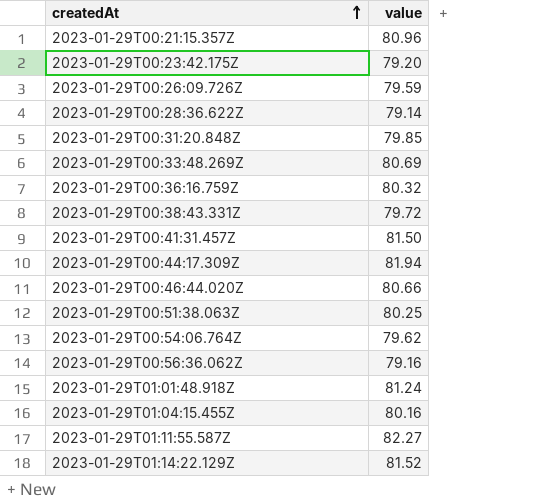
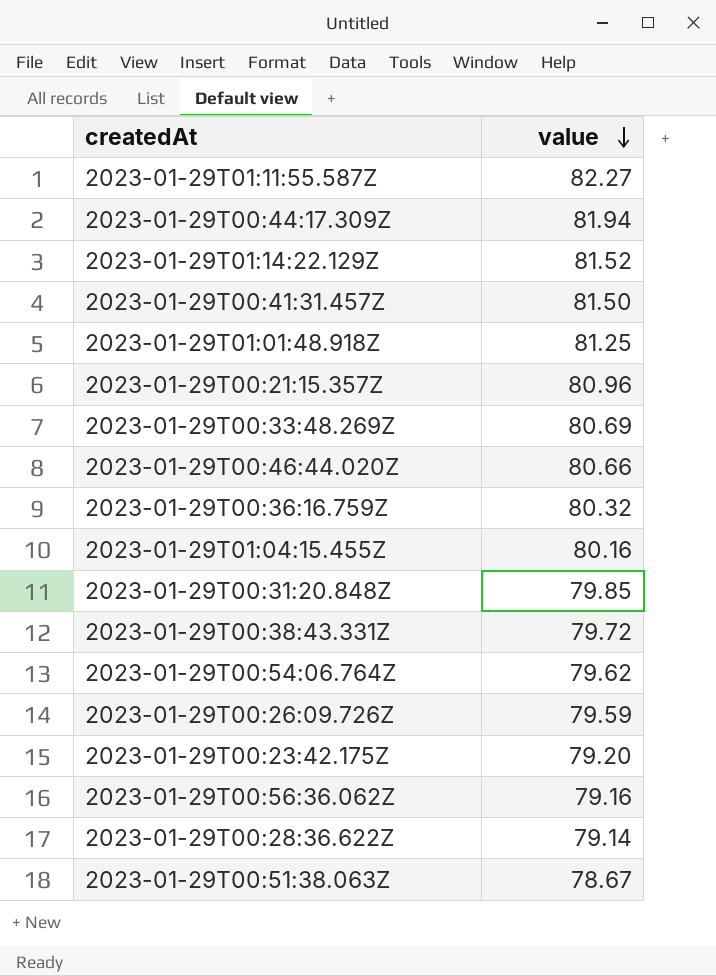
row order: createdAt ascending -> value descending
2023-01-29T01:01:48.918Z | value: 81.24 -> 81.25
2023-01-29T00:51:38.063Z | value: 80.25 -> 78.67

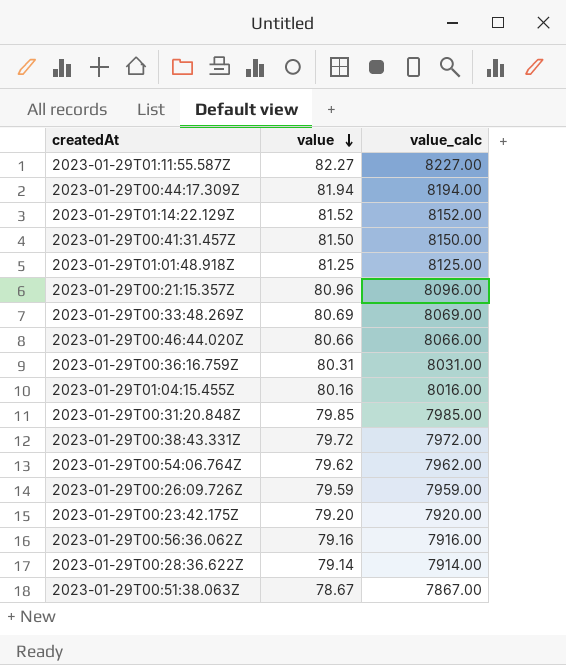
column value_calc | formula: none -> [value] * 100
2023-01-29T00:36:16.759Z | value: 80.32 -> 80.31

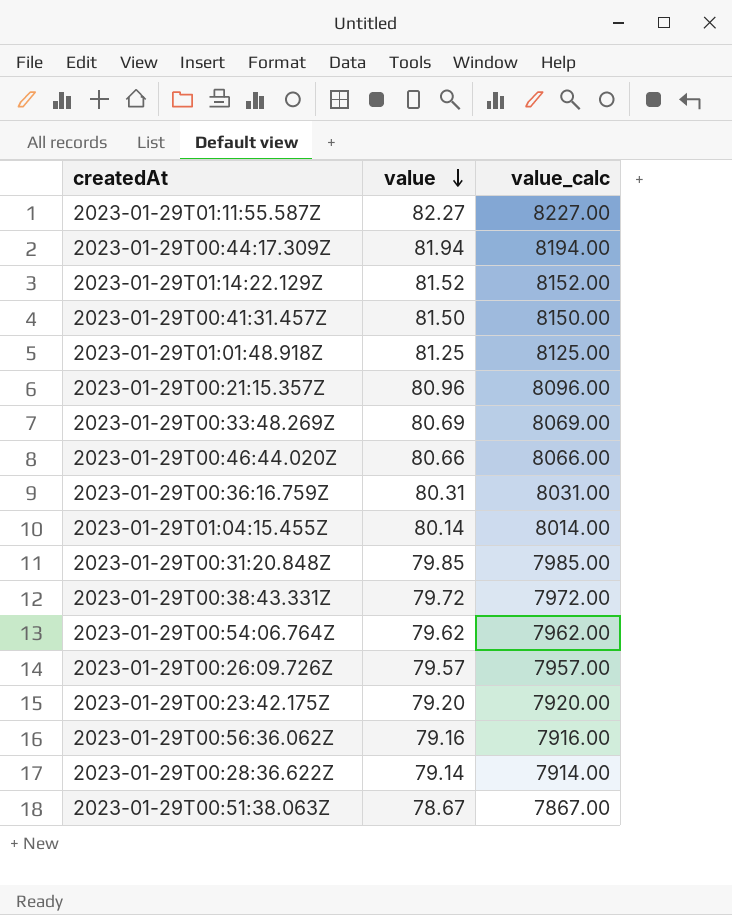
2023-01-29T01:04:15.455Z | value: 80.16 -> 80.14
2023-01-29T01:04:15.455Z | value_calc: 8016.00 -> 8014.00
2023-01-29T00:26:09.726Z | value: 79.59 -> 79.57
2023-01-29T00:26:09.726Z | value_calc: 7959.00 -> 7957.00

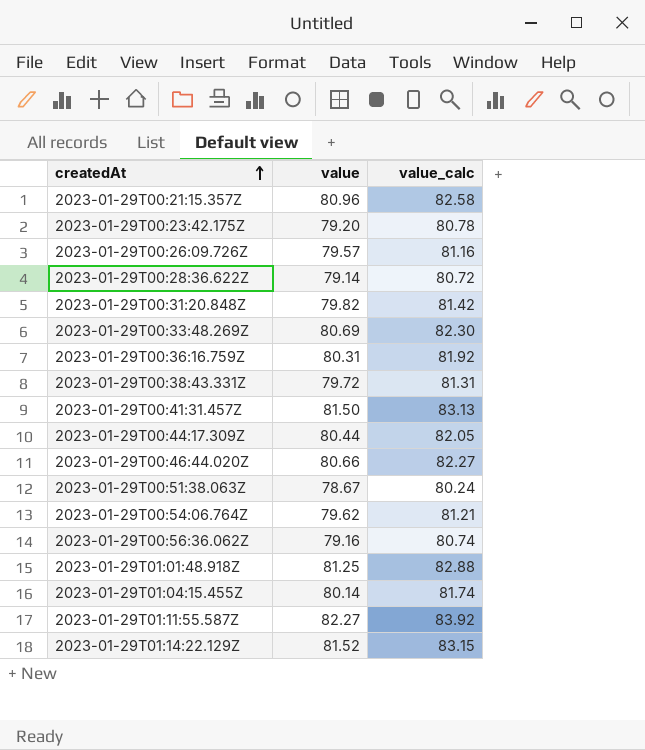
row order: value descending -> createdAt ascending
column value_calc | formula: [value] * 100 -> [value] * 1.02
2023-01-29T00:31:20.848Z | value: 79.85 -> 79.82
2023-01-29T00:44:17.309Z | value: 81.94 -> 80.44

